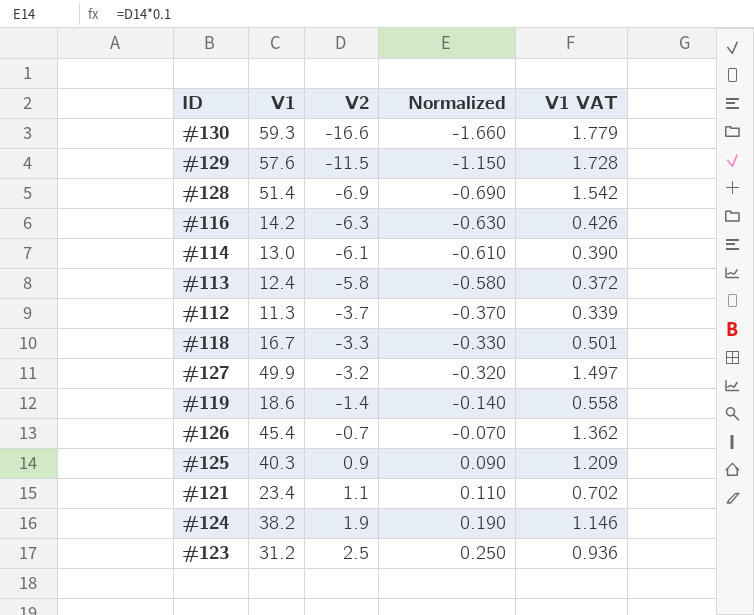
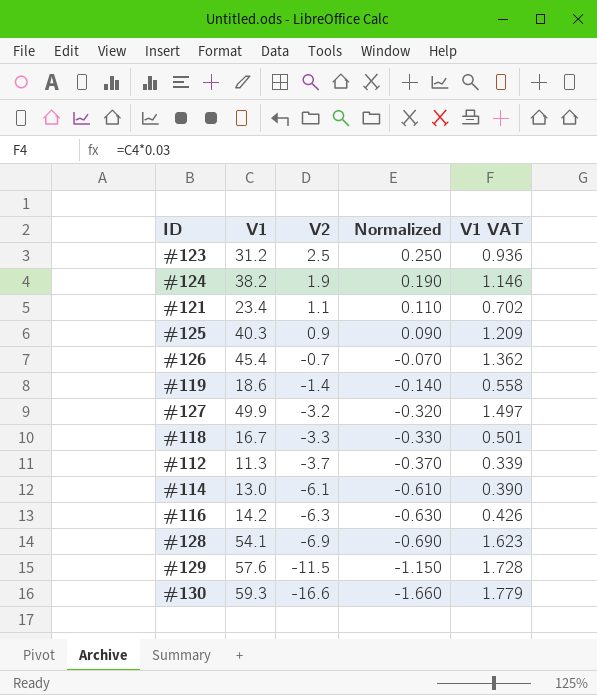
row order: V2 ascending -> V2 descending
row #113: 12.4 | -5.8 | -0.580 | 0.372 -> none
#128 | V1: 51.4 -> 54.1
#128 | V1 VAT: 1.542 -> 1.623

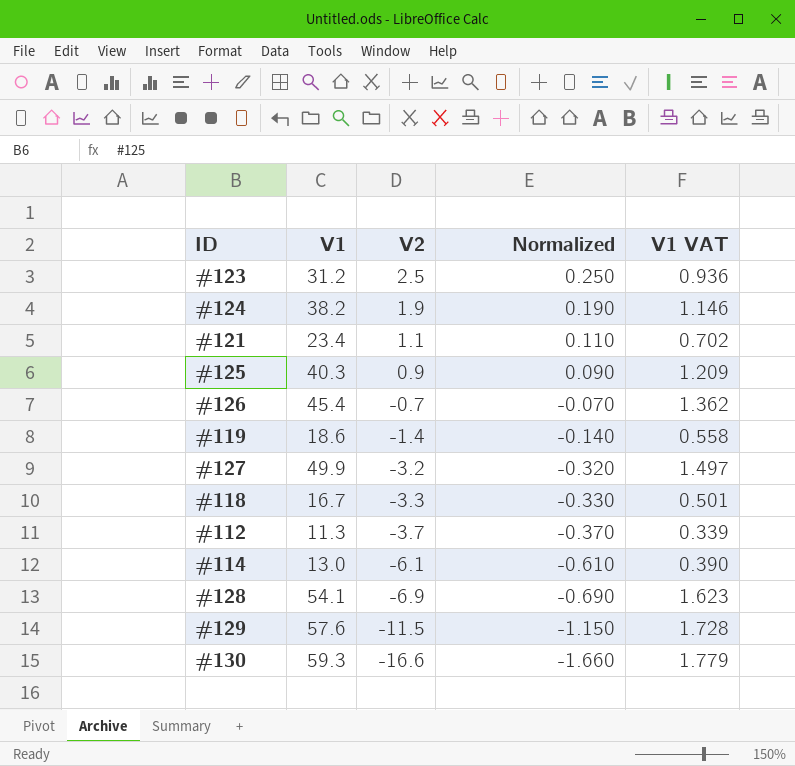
row #116: 14.2 | -6.3 | -0.630 | 0.426 -> none

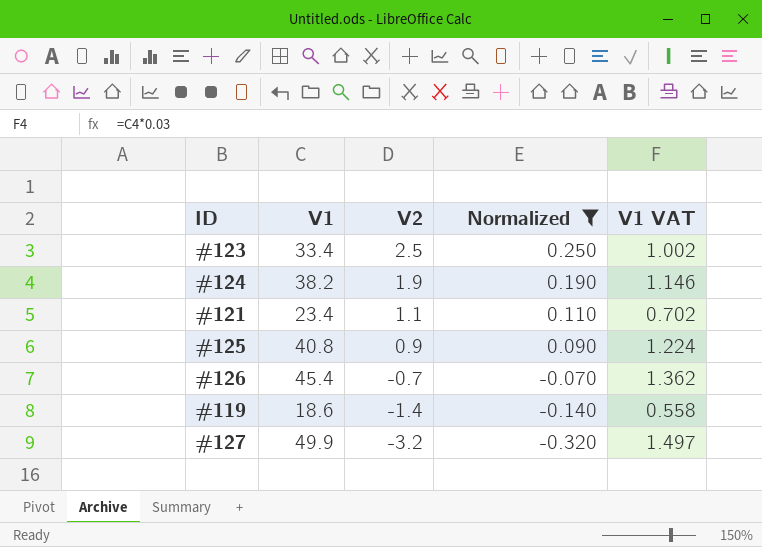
filter: none -> Normalized >= -0.320
#123 | V1: 31.2 -> 33.4
#123 | V1 VAT: 0.936 -> 1.002
#125 | V1: 40.3 -> 40.8
#125 | V1 VAT: 1.209 -> 1.224

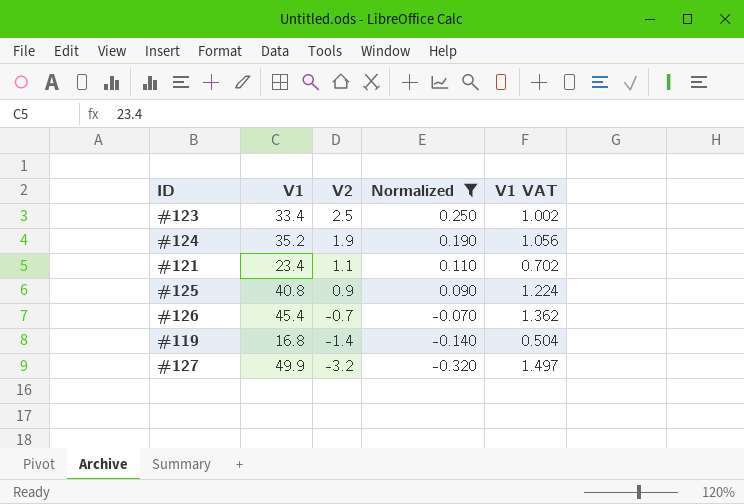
#124 | V1: 38.2 -> 35.2
#124 | V1 VAT: 1.146 -> 1.056
#119 | V1: 18.6 -> 16.8
#119 | V1 VAT: 0.558 -> 0.504

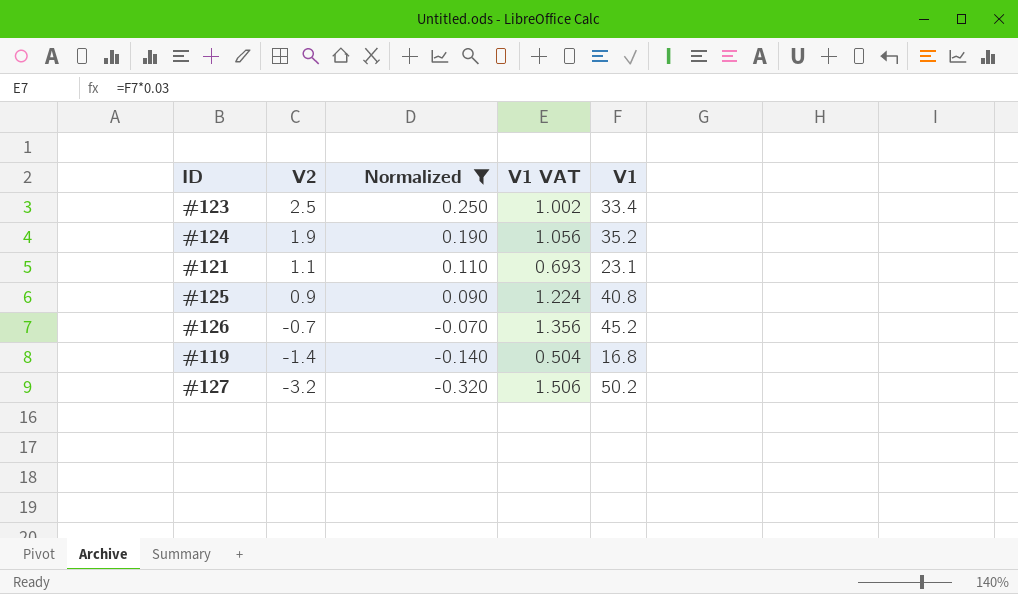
column V1 | position: 2 -> 5
#121 | V1 VAT: 0.702 -> 0.693
#121 | V1: 23.4 -> 23.1
#126 | V1 VAT: 1.362 -> 1.356
#126 | V1: 45.4 -> 45.2
#127 | V1 VAT: 1.497 -> 1.506
#127 | V1: 49.9 -> 50.2

